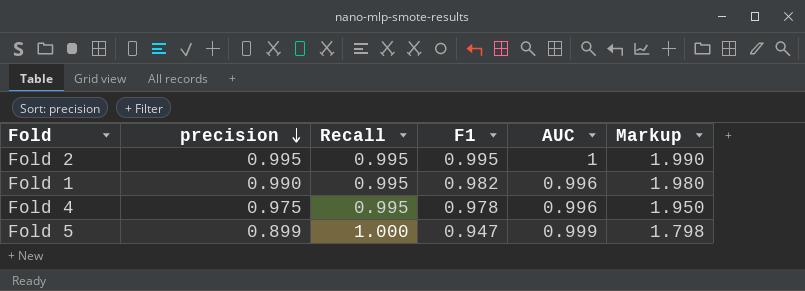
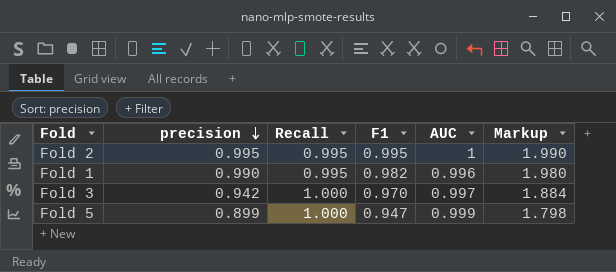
row Fold 4: 0.975 | 0.995 | 0.978 | 0.996 | 1.950 -> none
row Fold 3: none -> 0.942 | 1.000 | 0.970 | 0.997 | 1.884

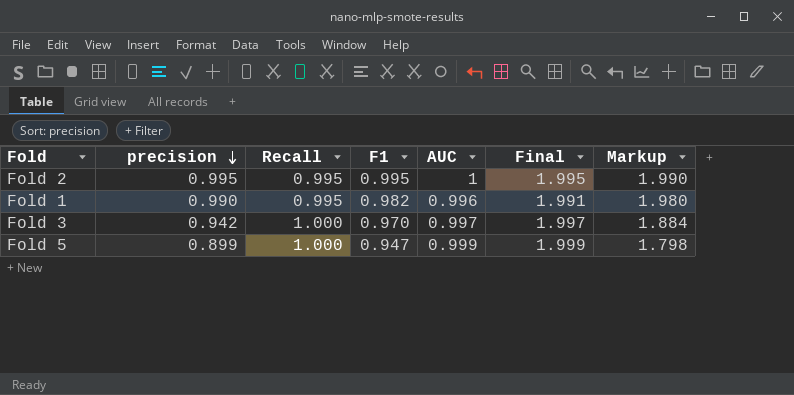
column Final | formula: none -> [Recall] + [AUC]

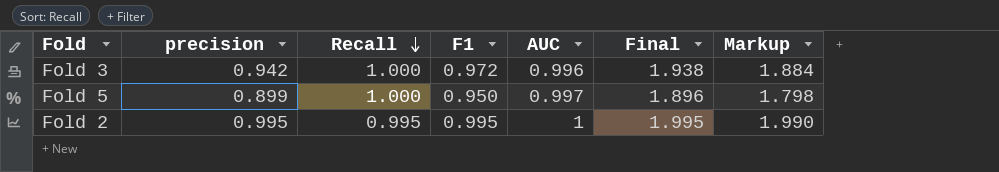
row order: precision descending -> Recall descending
column Final | formula: [Recall] + [AUC] -> [precision] + [AUC]
row Fold 1: 0.990 | 0.995 | 0.982 | 0.996 | 1.991 | 1.980 -> none
Fold 3 | F1: 0.970 -> 0.972
Fold 3 | AUC: 0.997 -> 0.996
Fold 5 | F1: 0.947 -> 0.950
Fold 5 | AUC: 0.999 -> 0.997

